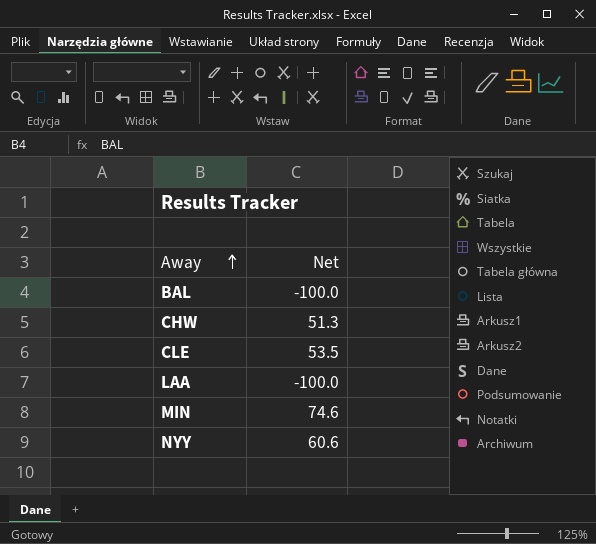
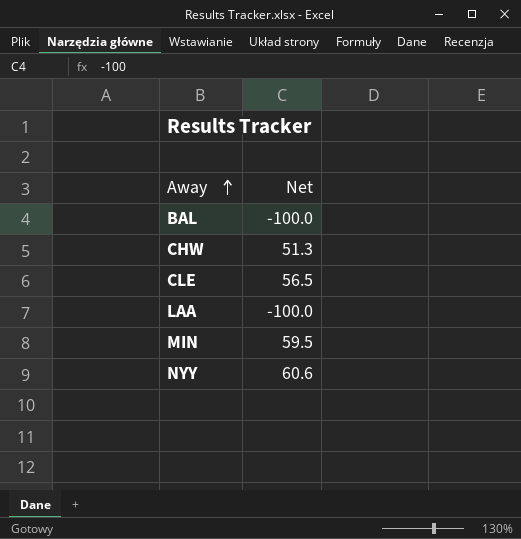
CLE | Net: 53.5 -> 56.5
MIN | Net: 74.6 -> 59.5

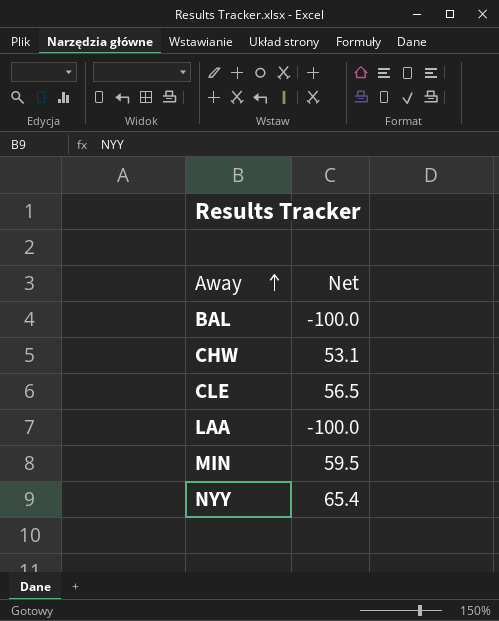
CHW | Net: 51.3 -> 53.1
NYY | Net: 60.6 -> 65.4

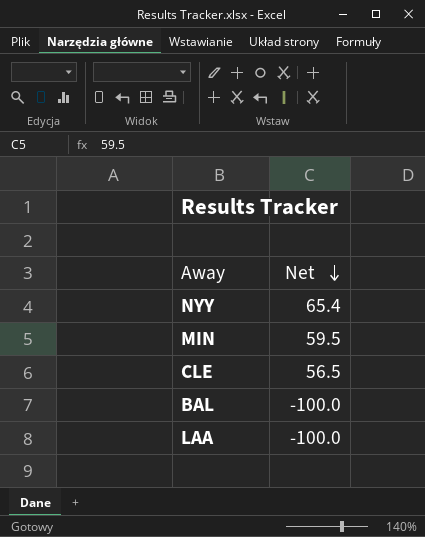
row order: Away ascending -> Net descending
row CHW: 53.1 -> none

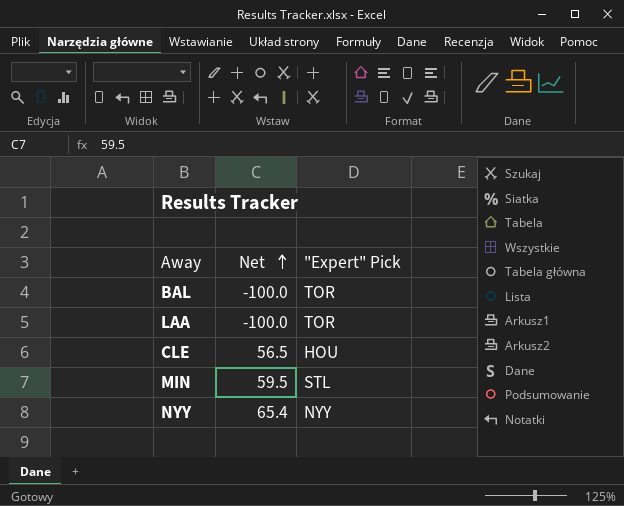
row order: Net descending -> Net ascending
column "Expert" Pick | position: none -> 3

